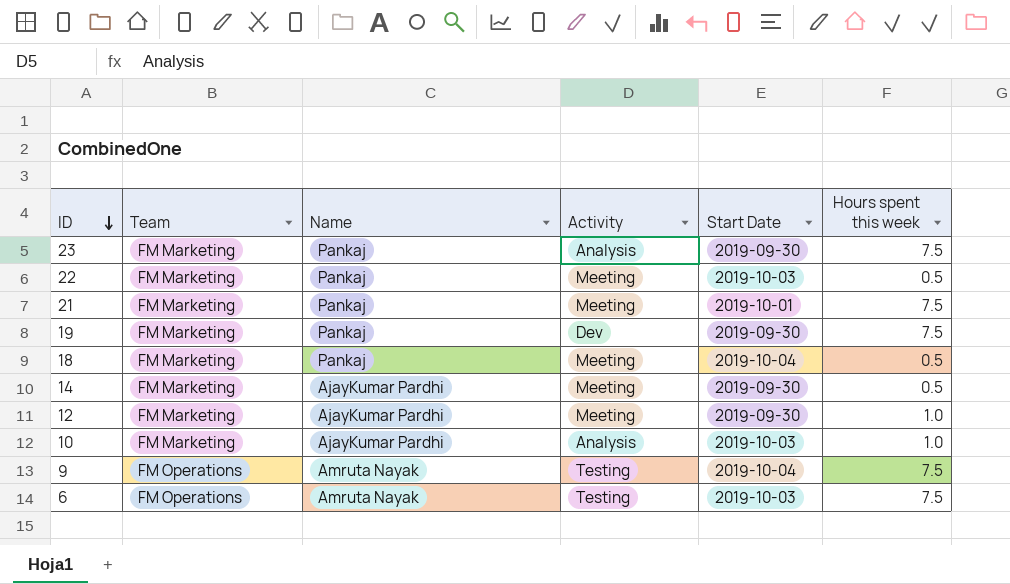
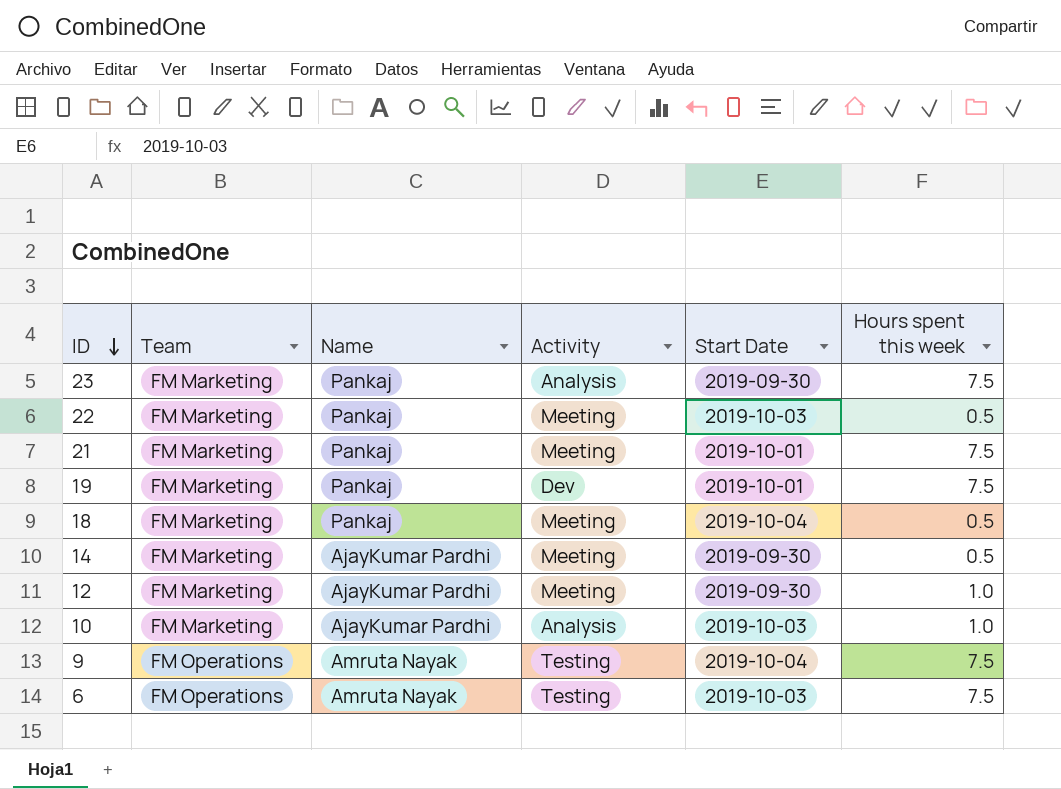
19 | Start Date: 2019-09-30 -> 2019-10-01

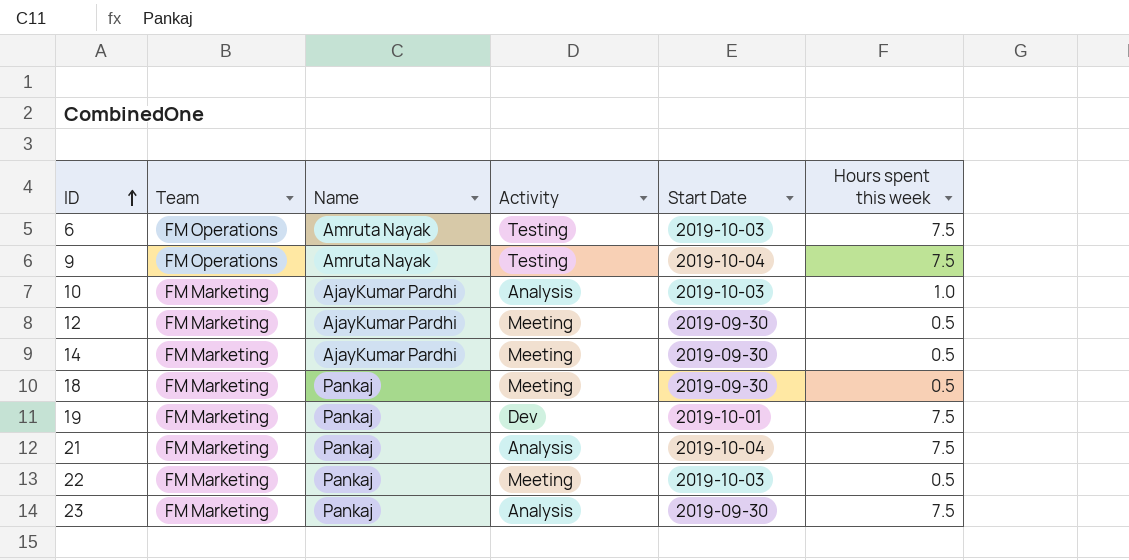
row order: ID descending -> ID ascending
12 | Hours spent this week: 1.0 -> 0.5
18 | Start Date: 2019-10-04 -> 2019-09-30
21 | Activity: Meeting -> Analysis
21 | Start Date: 2019-10-01 -> 2019-10-04

